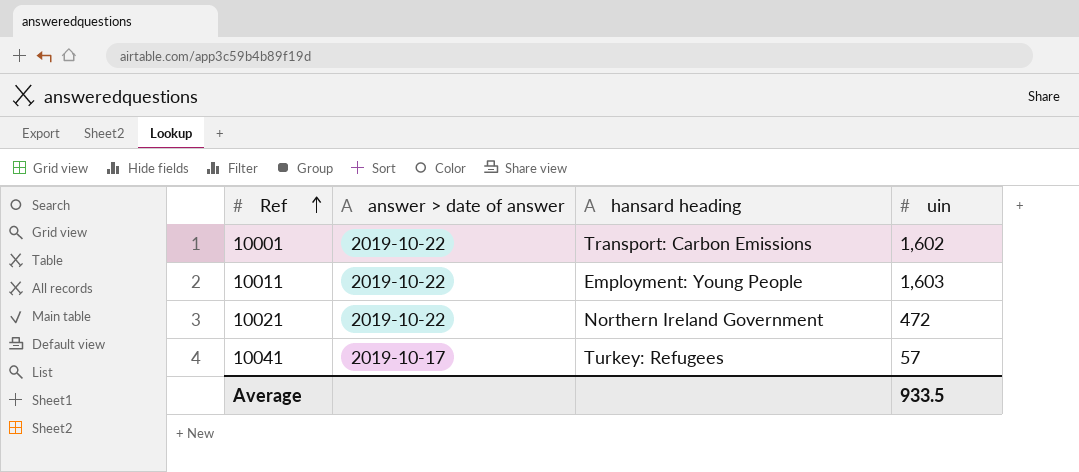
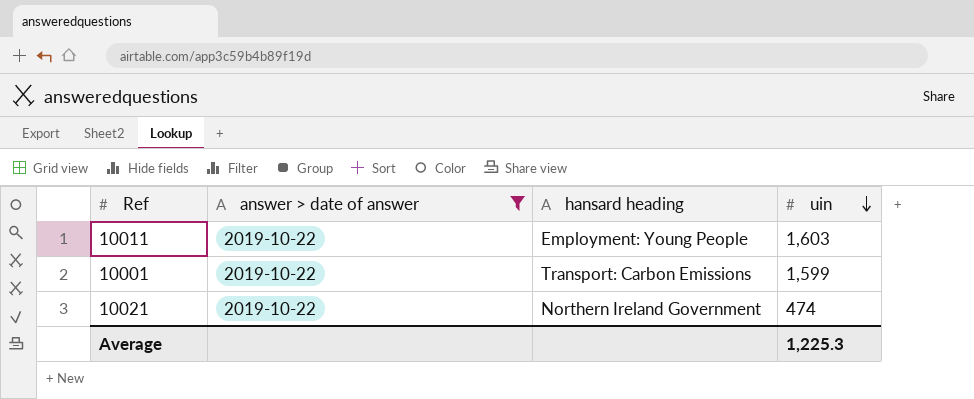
filter: none -> answer > date of answer = 2019-10-22
row order: Ref ascending -> uin descending
10001 | uin: 1,602 -> 1,599
10021 | uin: 472 -> 474
Average | uin: 933.5 -> 1,225.3

